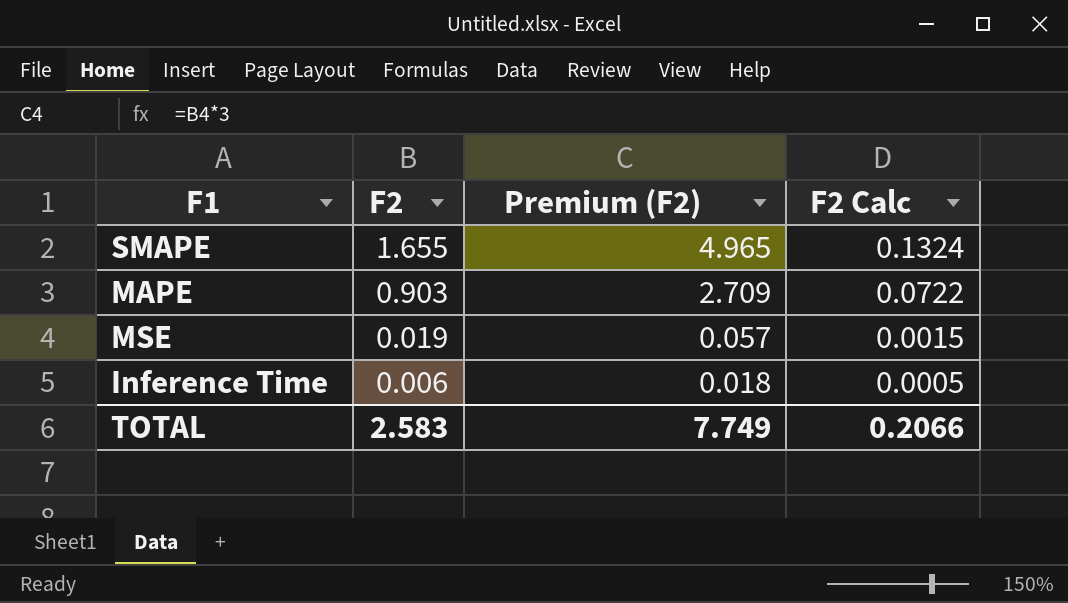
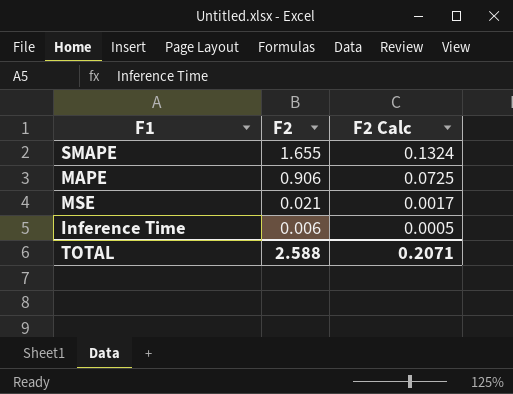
column Premium (F2) | formula: [F2] * 3 -> none
MAPE | F2: 0.903 -> 0.906
MAPE | F2 Calc: 0.0722 -> 0.0725
MSE | F2: 0.019 -> 0.021
MSE | F2 Calc: 0.0015 -> 0.0017
TOTAL | F2: 2.583 -> 2.588
TOTAL | F2 Calc: 0.2066 -> 0.2071

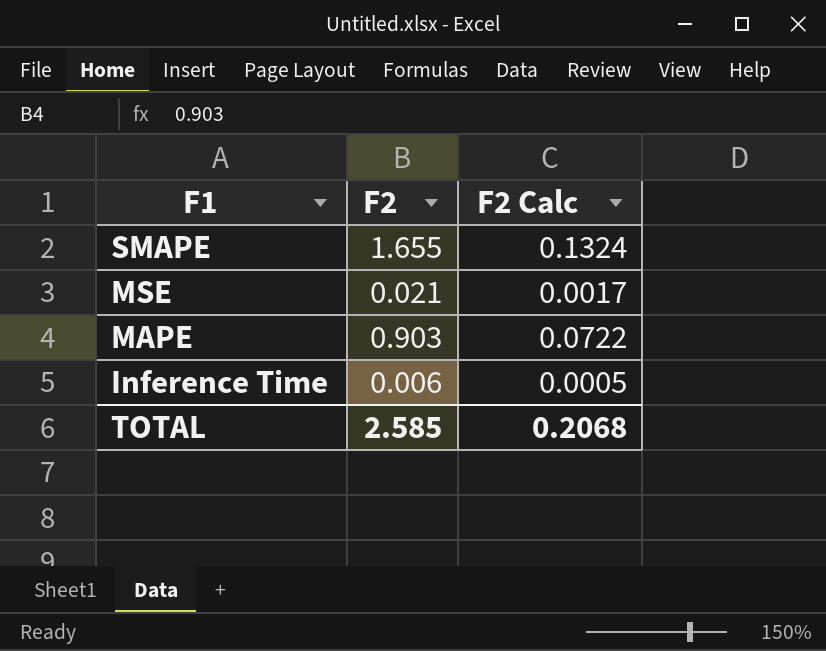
row order: F2 descending -> F1 descending
MAPE | F2: 0.906 -> 0.903
MAPE | F2 Calc: 0.0725 -> 0.0722
TOTAL | F2: 2.588 -> 2.585
TOTAL | F2 Calc: 0.2071 -> 0.2068

